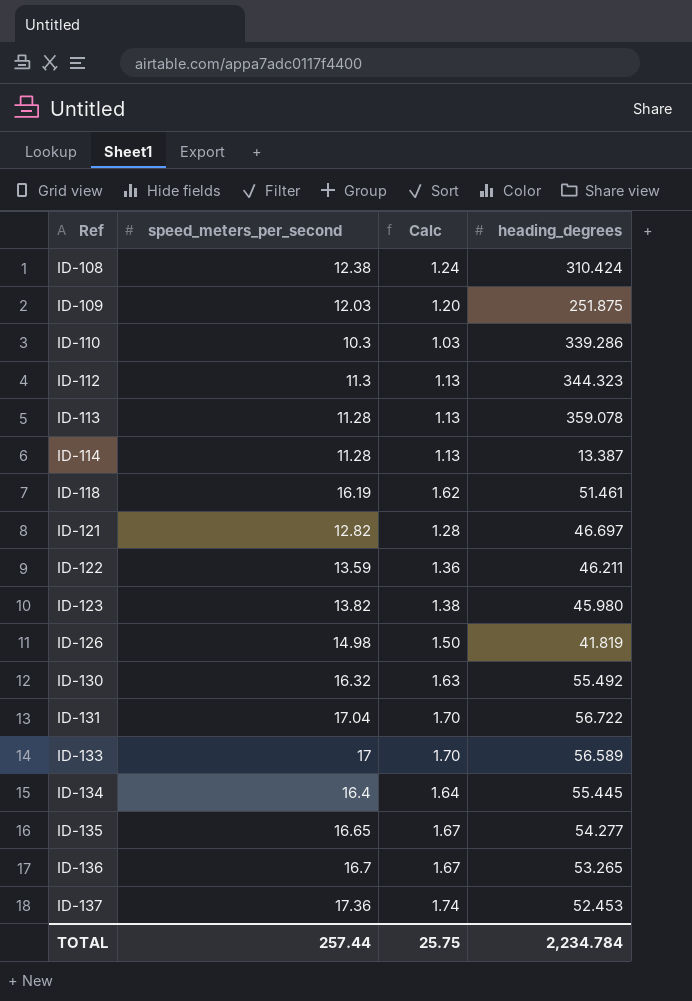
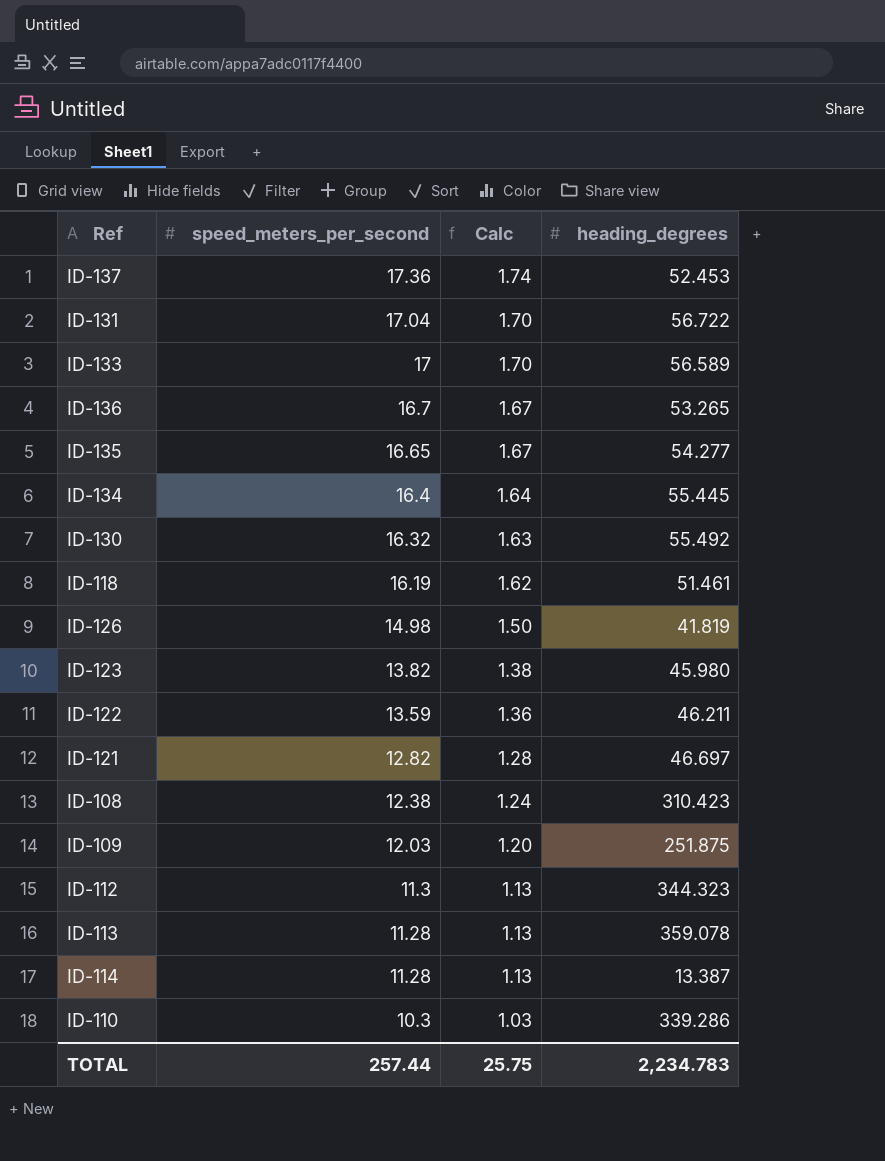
row order: Ref ascending -> speed_meters_per_second descending
ID-108 | heading_degrees: 310.424 -> 310.423
TOTAL | heading_degrees: 2,234.784 -> 2,234.783

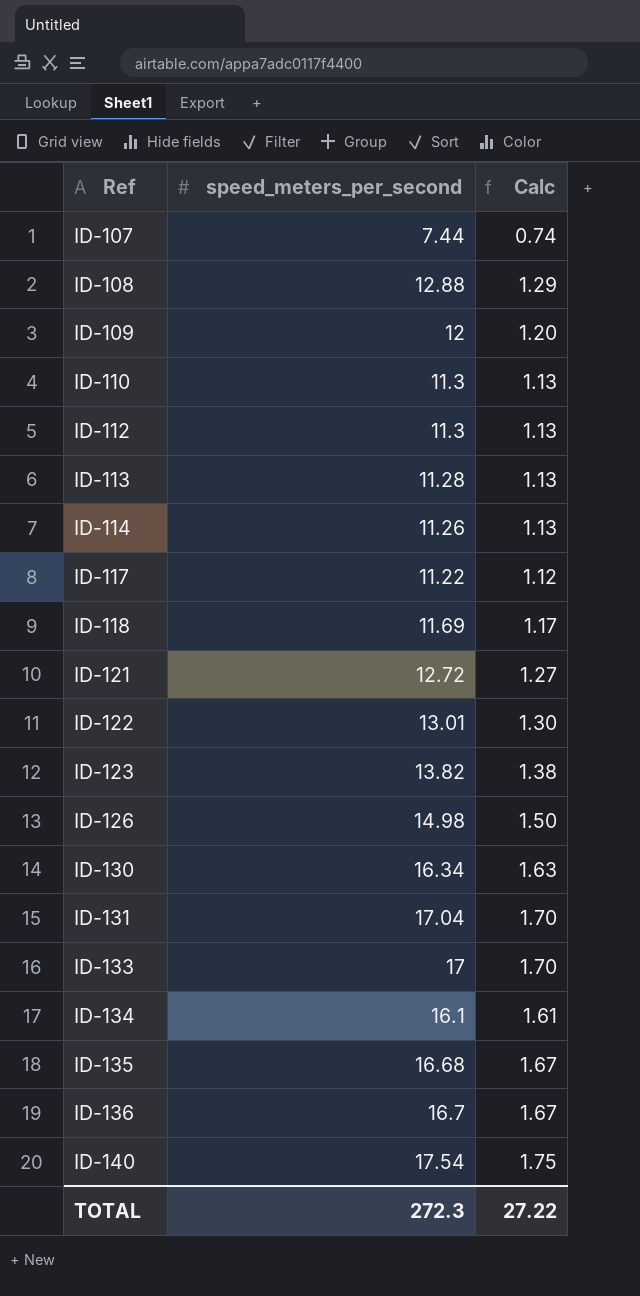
row order: speed_meters_per_second descending -> Ref ascending
column heading_degrees | position: 4 -> none
row ID-137: 17.36 | 1.74 | 52.453 -> none
row ID-107: none -> 7.44 | 0.74
ID-108 | speed_meters_per_second: 12.38 -> 12.88
ID-108 | Calc: 1.24 -> 1.29
ID-109 | speed_meters_per_second: 12.03 -> 12
ID-110 | speed_meters_per_second: 10.3 -> 11.3
ID-110 | Calc: 1.03 -> 1.13
ID-114 | speed_meters_per_second: 11.28 -> 11.26
row ID-117: none -> 11.22 | 1.12
ID-118 | speed_meters_per_second: 16.19 -> 11.69
ID-118 | Calc: 1.62 -> 1.17
ID-121 | speed_meters_per_second: 12.82 -> 12.72
ID-121 | Calc: 1.28 -> 1.27
ID-122 | speed_meters_per_second: 13.59 -> 13.01
ID-122 | Calc: 1.36 -> 1.30
ID-130 | speed_meters_per_second: 16.32 -> 16.34
ID-134 | speed_meters_per_second: 16.4 -> 16.1
ID-134 | Calc: 1.64 -> 1.61
ID-135 | speed_meters_per_second: 16.65 -> 16.68
row ID-140: none -> 17.54 | 1.75
TOTAL | speed_meters_per_second: 257.44 -> 272.3
TOTAL | Calc: 25.75 -> 27.22

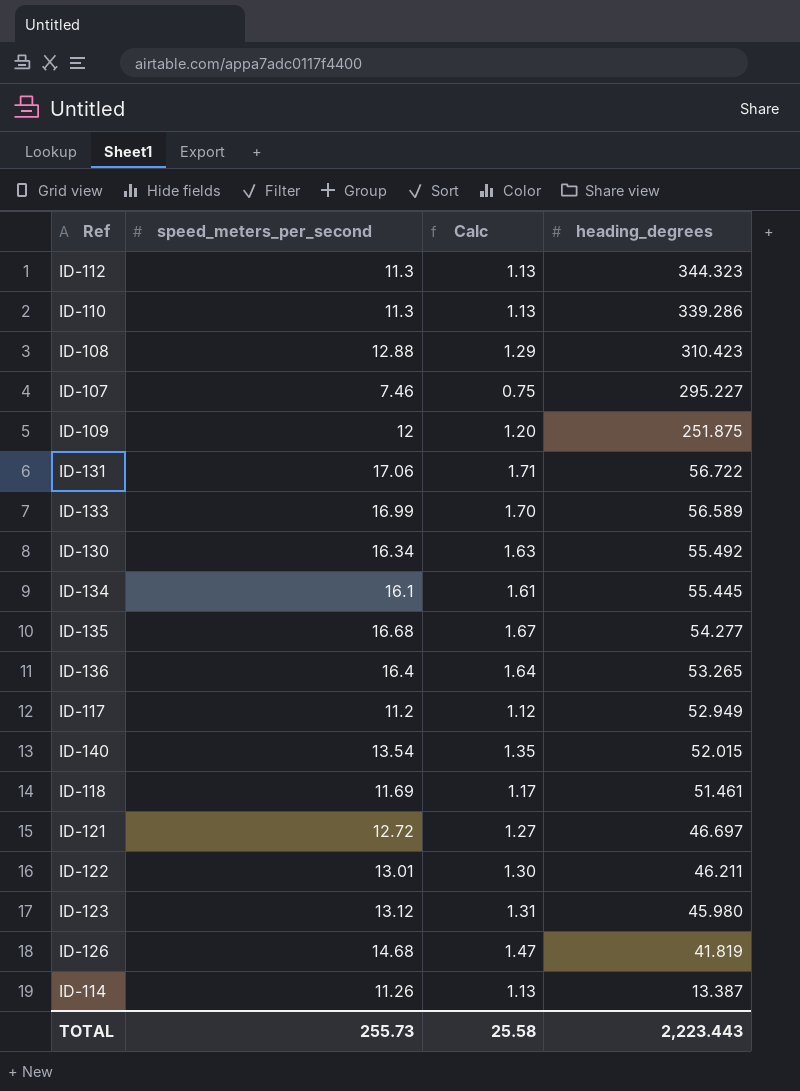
row order: Ref ascending -> heading_degrees descending
column heading_degrees | position: none -> 4
row ID-113: 11.28 | 1.13 -> none
ID-107 | speed_meters_per_second: 7.44 -> 7.46
ID-107 | Calc: 0.74 -> 0.75
ID-131 | speed_meters_per_second: 17.04 -> 17.06
ID-131 | Calc: 1.70 -> 1.71
ID-133 | speed_meters_per_second: 17 -> 16.99
ID-136 | speed_meters_per_second: 16.7 -> 16.4
ID-136 | Calc: 1.67 -> 1.64
ID-117 | speed_meters_per_second: 11.22 -> 11.2
ID-140 | speed_meters_per_second: 17.54 -> 13.54
ID-140 | Calc: 1.75 -> 1.35
ID-123 | speed_meters_per_second: 13.82 -> 13.12
ID-123 | Calc: 1.38 -> 1.31
ID-126 | speed_meters_per_second: 14.98 -> 14.68
ID-126 | Calc: 1.50 -> 1.47
TOTAL | speed_meters_per_second: 272.3 -> 255.73
TOTAL | Calc: 27.22 -> 25.58

